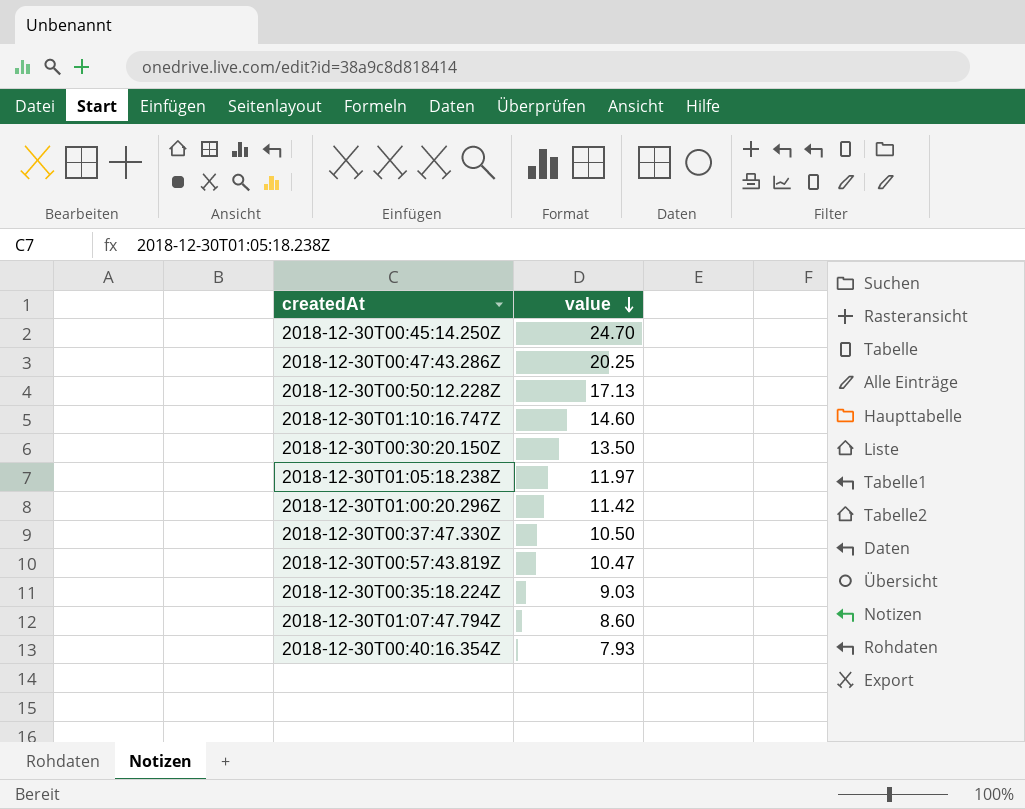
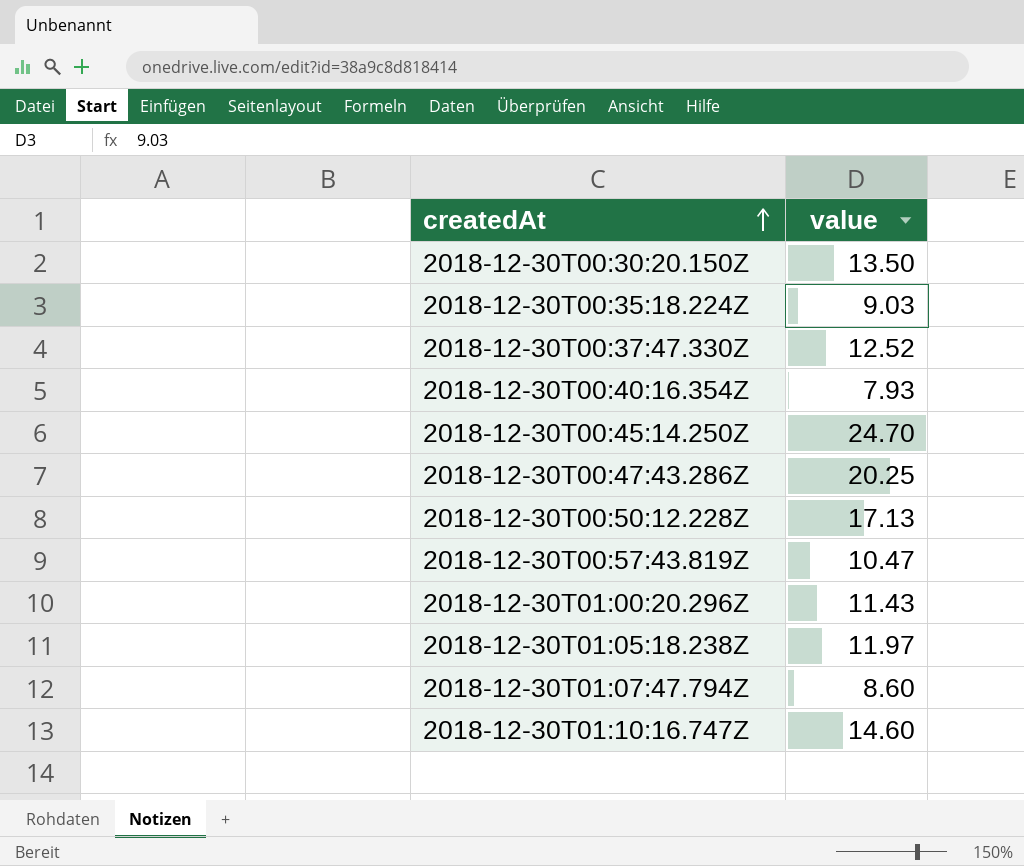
row order: value descending -> createdAt ascending
2018-12-30T00:37:47.330Z | value: 10.50 -> 12.52
2018-12-30T01:00:20.296Z | value: 11.42 -> 11.43

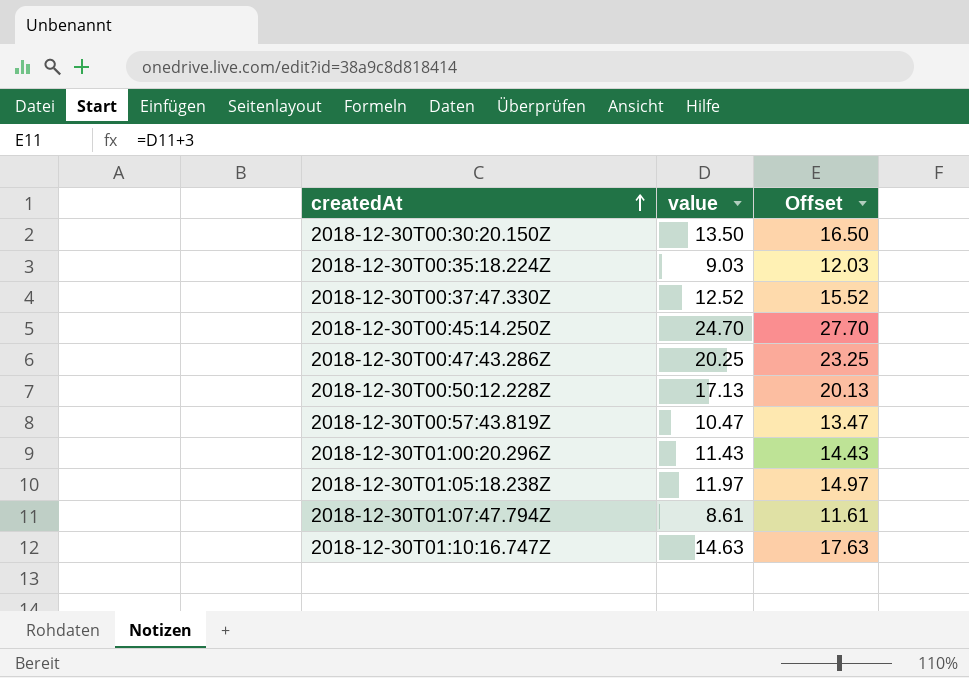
column Offset | formula: none -> [value] + 3
row 2018-12-30T00:40:16.354Z: 7.93 -> none
2018-12-30T01:07:47.794Z | value: 8.60 -> 8.61
2018-12-30T01:10:16.747Z | value: 14.60 -> 14.63

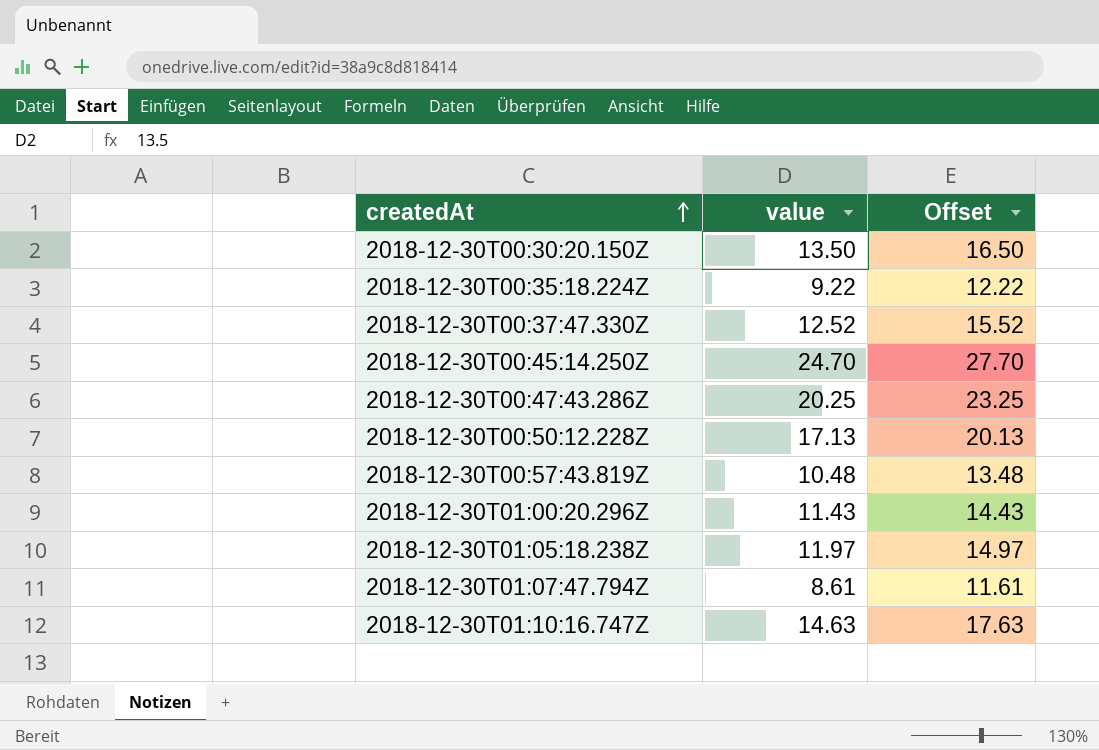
2018-12-30T00:35:18.224Z | value: 9.03 -> 9.22
2018-12-30T00:35:18.224Z | Offset: 12.03 -> 12.22
2018-12-30T00:57:43.819Z | value: 10.47 -> 10.48
2018-12-30T00:57:43.819Z | Offset: 13.47 -> 13.48

